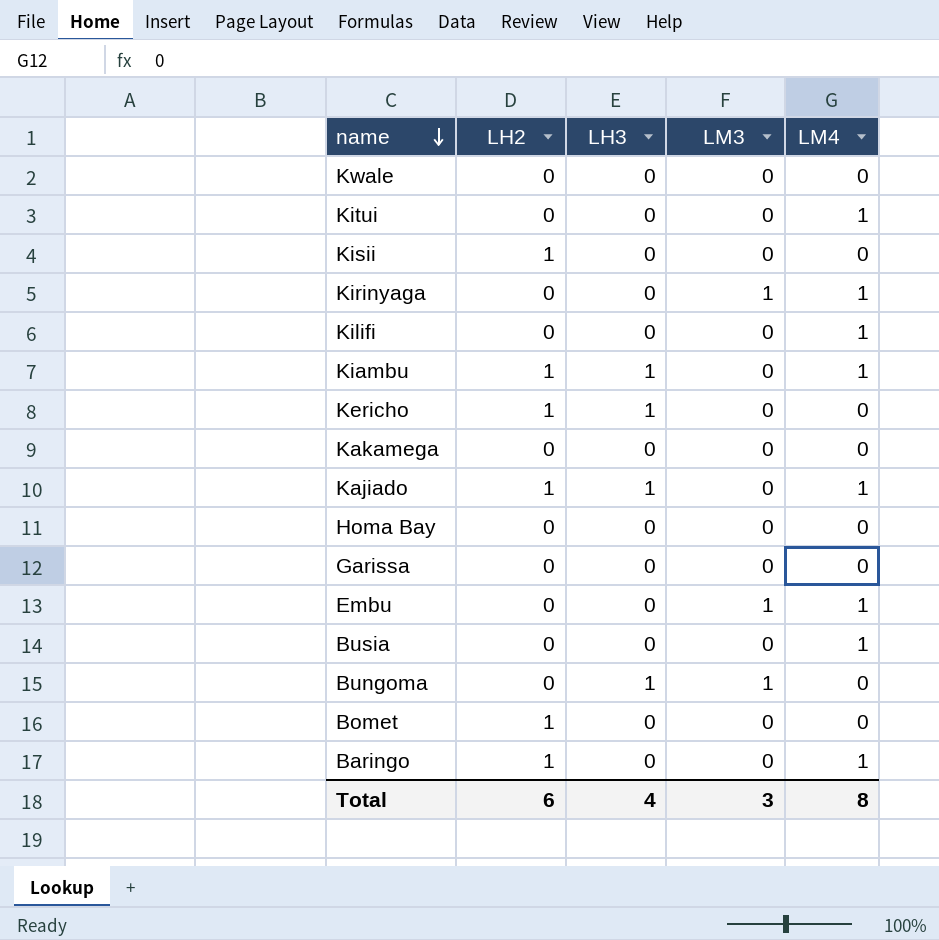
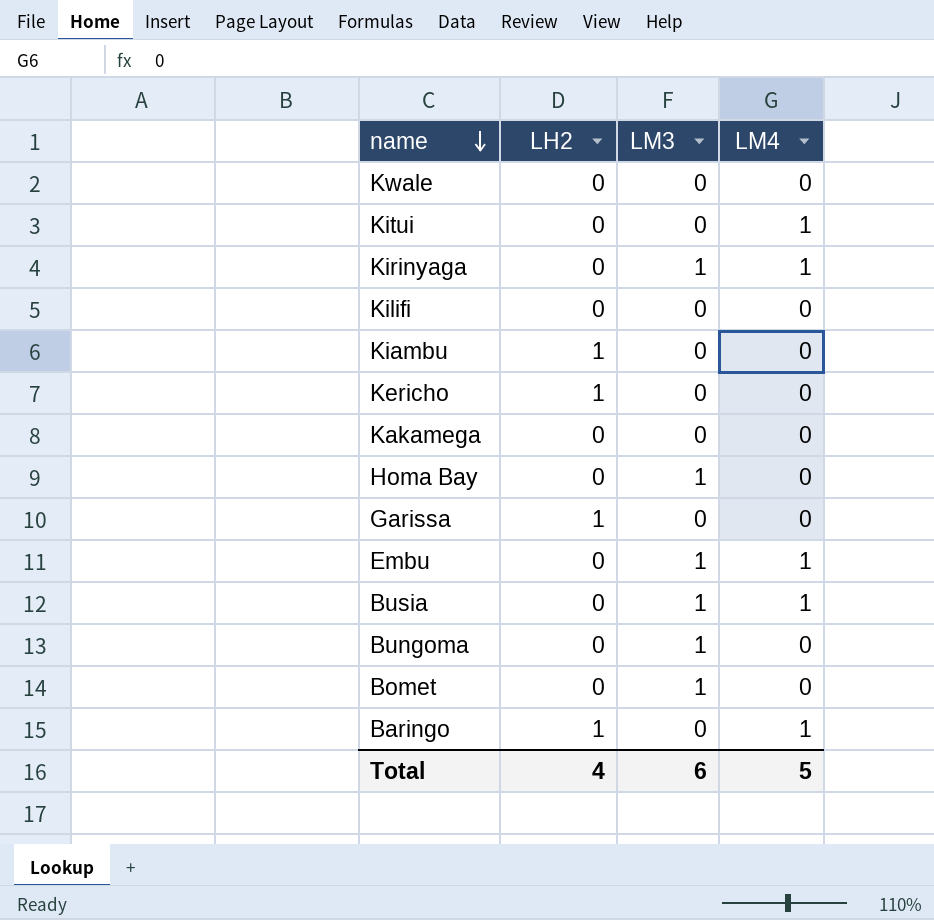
column LH3 | position: 3 -> none
row Kisii: 1 | 0 | 0 | 0 -> none
row Kajiado: 1 | 1 | 0 | 1 -> none
Kilifi | LM4: 1 -> 0
Kiambu | LM4: 1 -> 0
Homa Bay | LM3: 0 -> 1
Garissa | LH2: 0 -> 1
Busia | LM3: 0 -> 1
Bomet | LH2: 1 -> 0
Bomet | LM3: 0 -> 1
Total | LH2: 6 -> 4
Total | LM3: 3 -> 6
Total | LM4: 8 -> 5

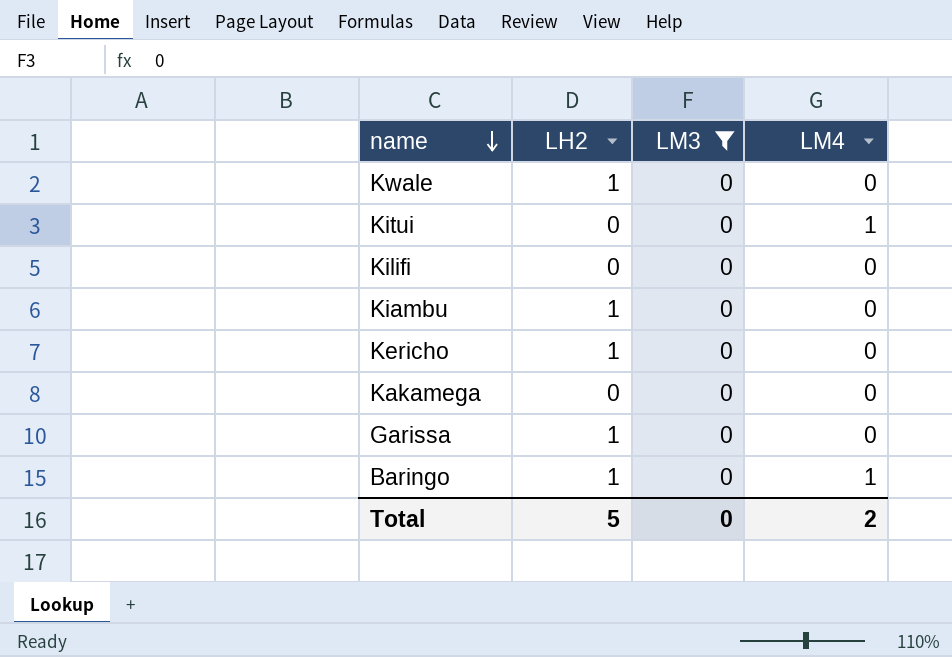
filter: none -> LM3 = 0
Kwale | LH2: 0 -> 1
Total | LH2: 4 -> 5
Total | LM3: 6 -> 0
Total | LM4: 5 -> 2

